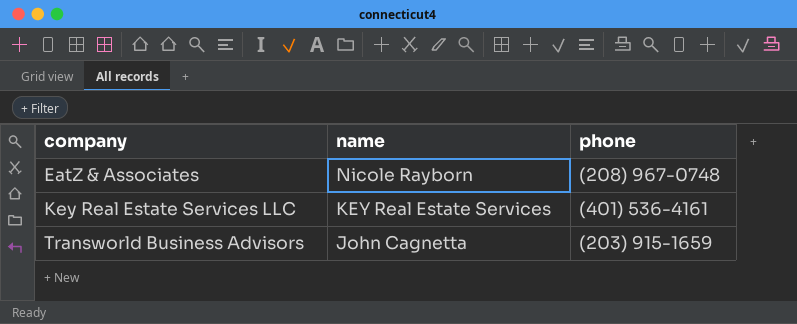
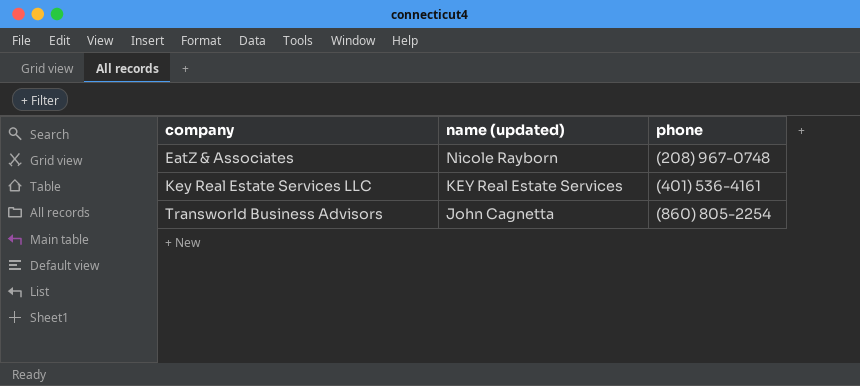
column name: name -> name (updated)
Transworld Business Advisors | phone: (203) 915-1659 -> (860) 805-2254

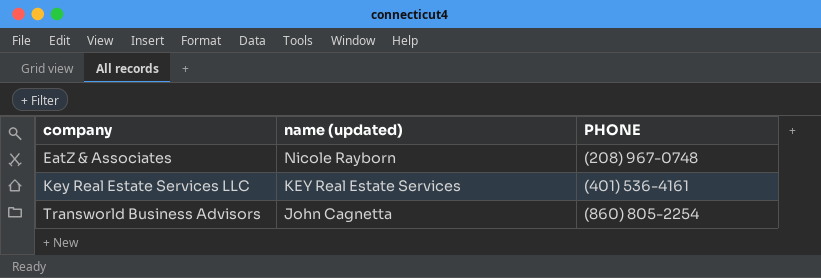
column name: phone -> PHONE

